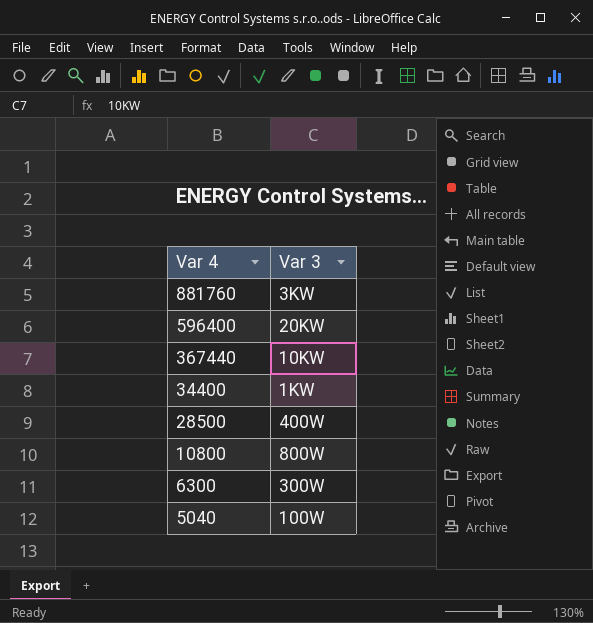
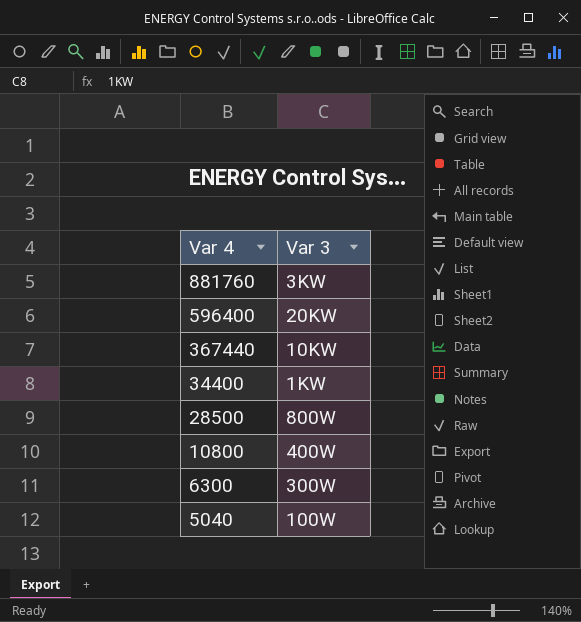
28500 | Var 3: 400W -> 800W
10800 | Var 3: 800W -> 400W

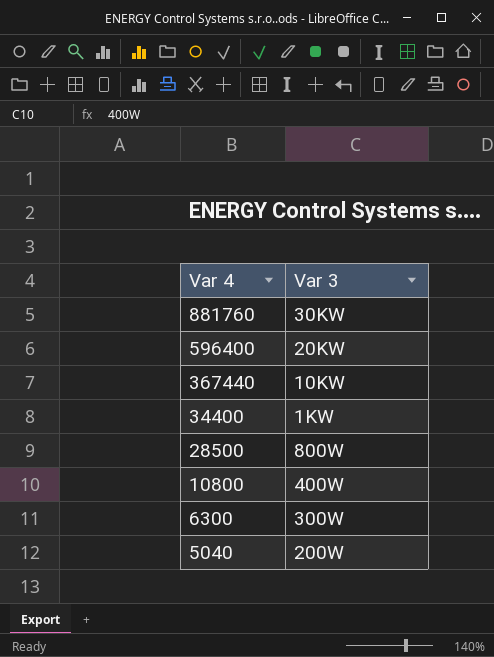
881760 | Var 3: 3KW -> 30KW
5040 | Var 3: 100W -> 200W

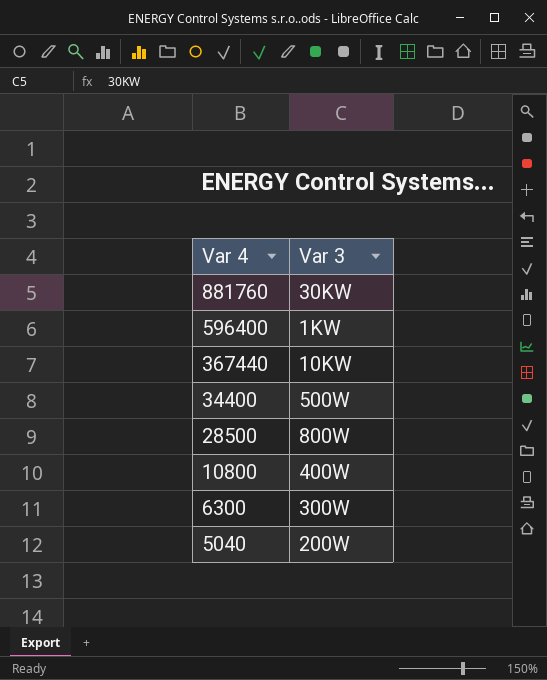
596400 | Var 3: 20KW -> 1KW
34400 | Var 3: 1KW -> 500W

